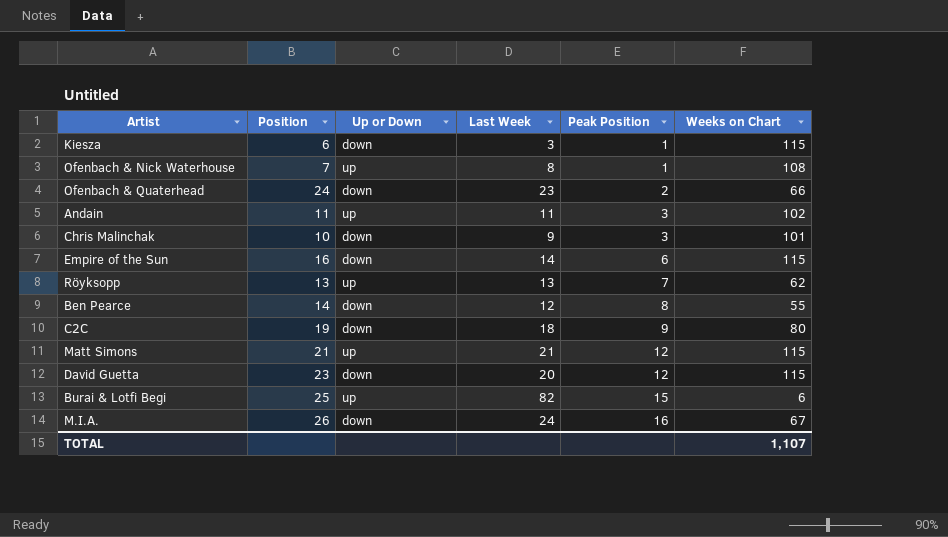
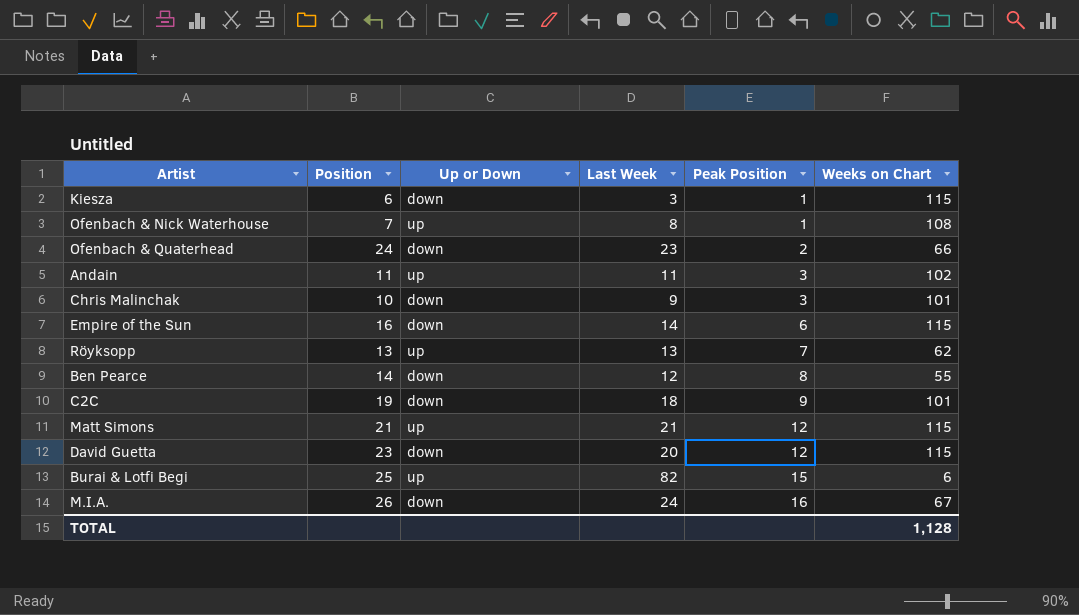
C2C | Weeks on Chart: 80 -> 101
TOTAL | Weeks on Chart: 1,107 -> 1,128

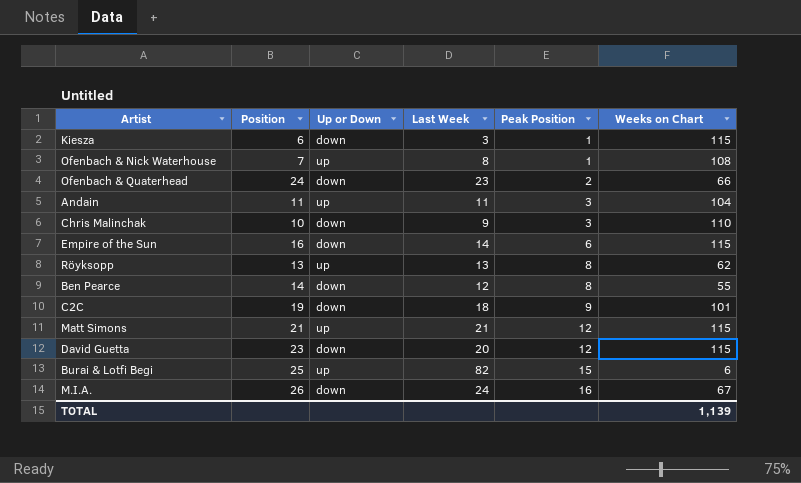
Andain | Weeks on Chart: 102 -> 104
Chris Malinchak | Weeks on Chart: 101 -> 110
Röyksopp | Peak Position: 7 -> 8
TOTAL | Weeks on Chart: 1,128 -> 1,139

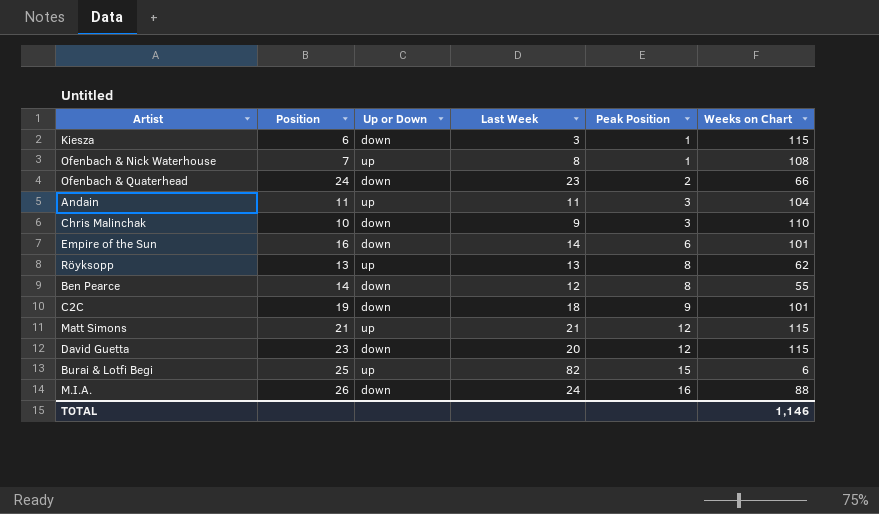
Empire of the Sun | Weeks on Chart: 115 -> 101
M.I.A. | Weeks on Chart: 67 -> 88
TOTAL | Weeks on Chart: 1,139 -> 1,146

